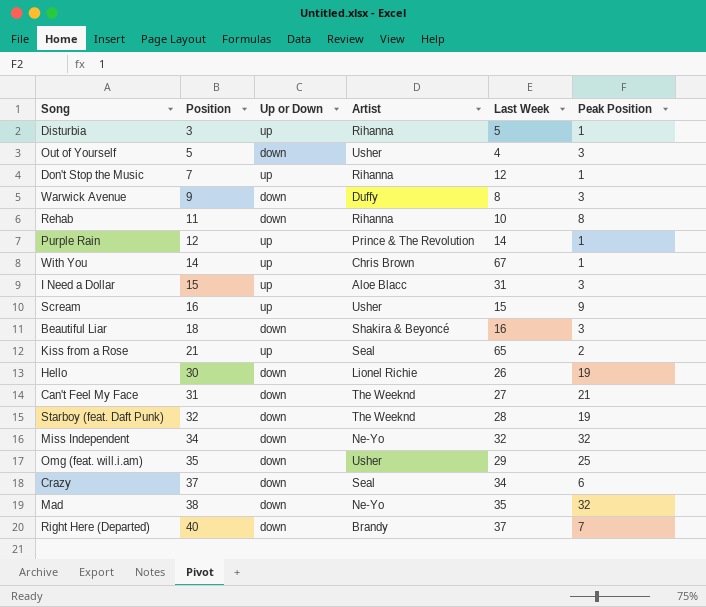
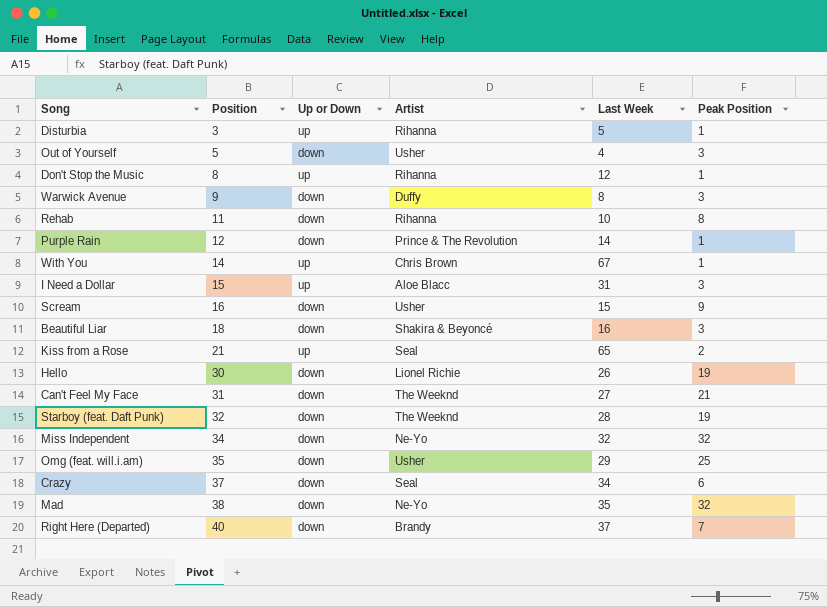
Don't Stop the Music | Position: 7 -> 8
Purple Rain | Up or Down: up -> down
Scream | Up or Down: up -> down

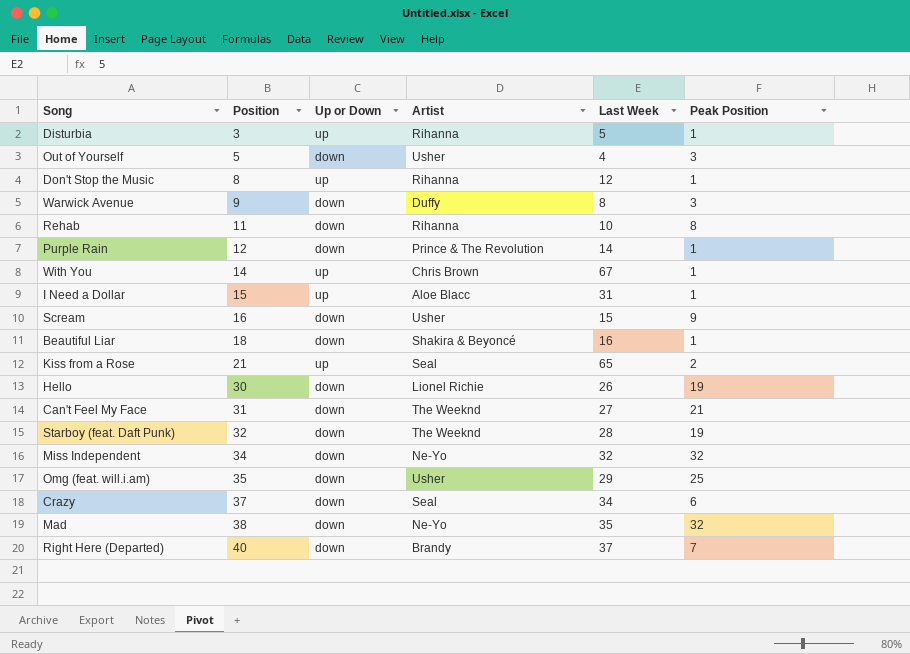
I Need a Dollar | Peak Position: 3 -> 1
Beautiful Liar | Peak Position: 3 -> 1

